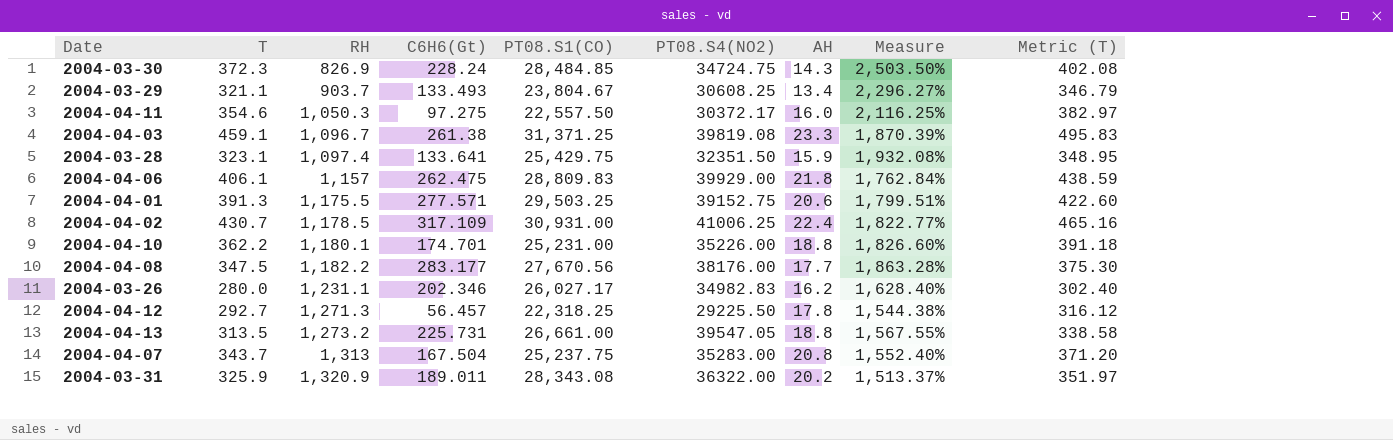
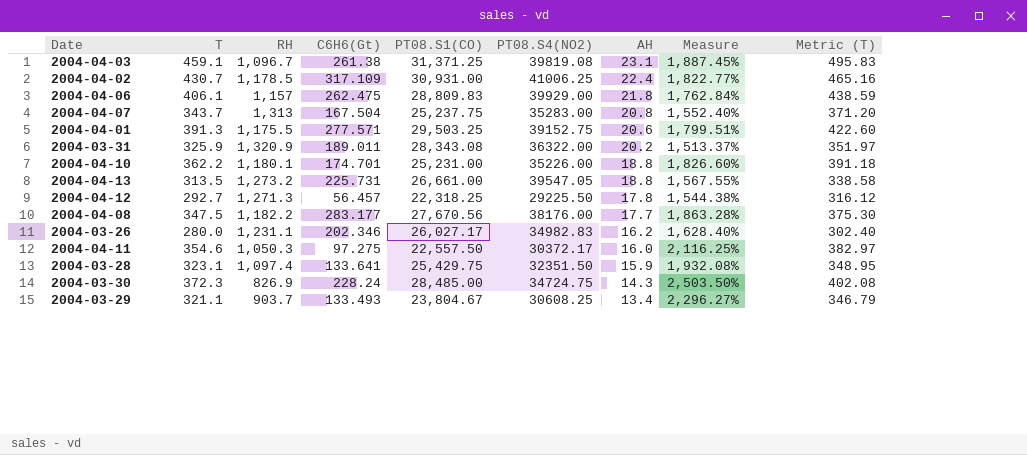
row order: RH ascending -> AH descending
2004-04-03 | AH: 23.3 -> 23.1
2004-04-03 | Measure: 1,870.39% -> 1,887.45%
2004-03-30 | PT08.S1(CO): 28,484.85 -> 28,485.00

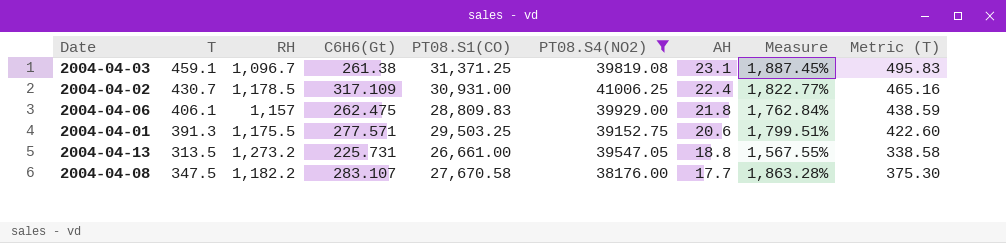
filter: none -> PT08.S4(NO2) >= 38176.00
2004-04-08 | C6H6(Gt): 283.177 -> 283.107
2004-04-08 | PT08.S1(CO): 27,670.56 -> 27,670.58

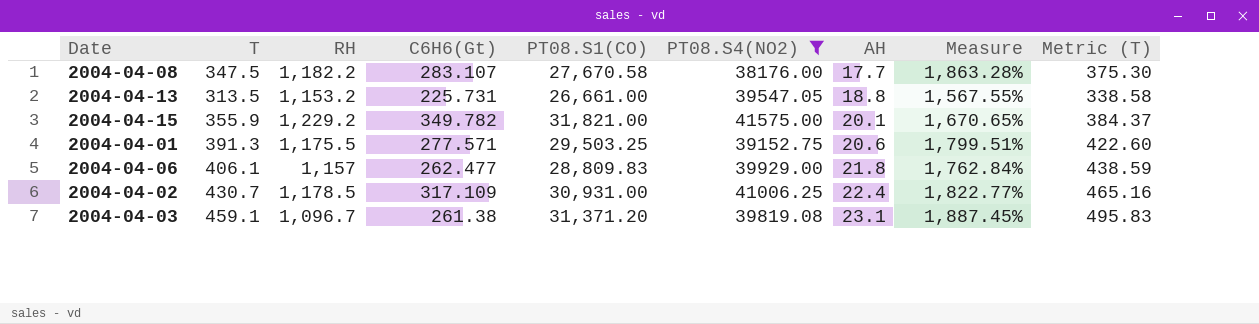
row order: AH descending -> AH ascending
2004-04-13 | RH: 1,273.2 -> 1,153.2
row 2004-04-15: none -> 355.9 | 1,229.2 | 349.782 | 31,821.00 | 41575.00 | 20.1 | 1,670.65% | 384.37
2004-04-06 | C6H6(Gt): 262.475 -> 262.477
2004-04-03 | PT08.S1(CO): 31,371.25 -> 31,371.20

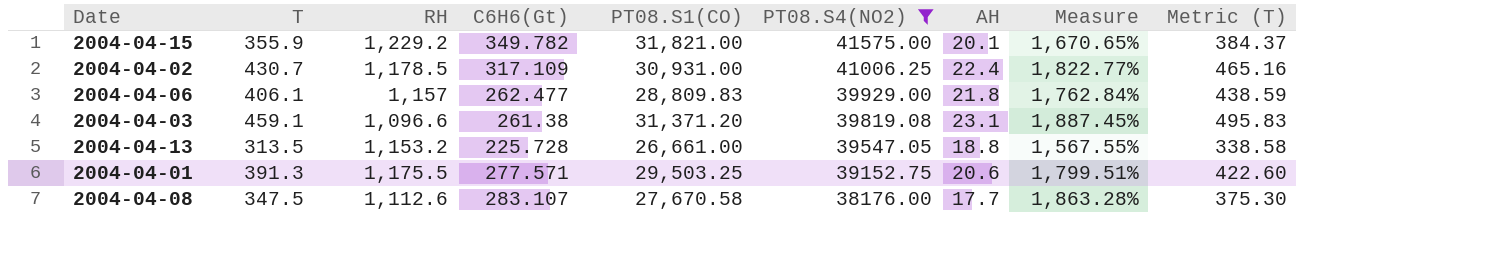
row order: AH ascending -> PT08.S4(NO2) descending
2004-04-03 | RH: 1,096.7 -> 1,096.6
2004-04-13 | C6H6(Gt): 225.731 -> 225.728
2004-04-08 | RH: 1,182.2 -> 1,112.6

